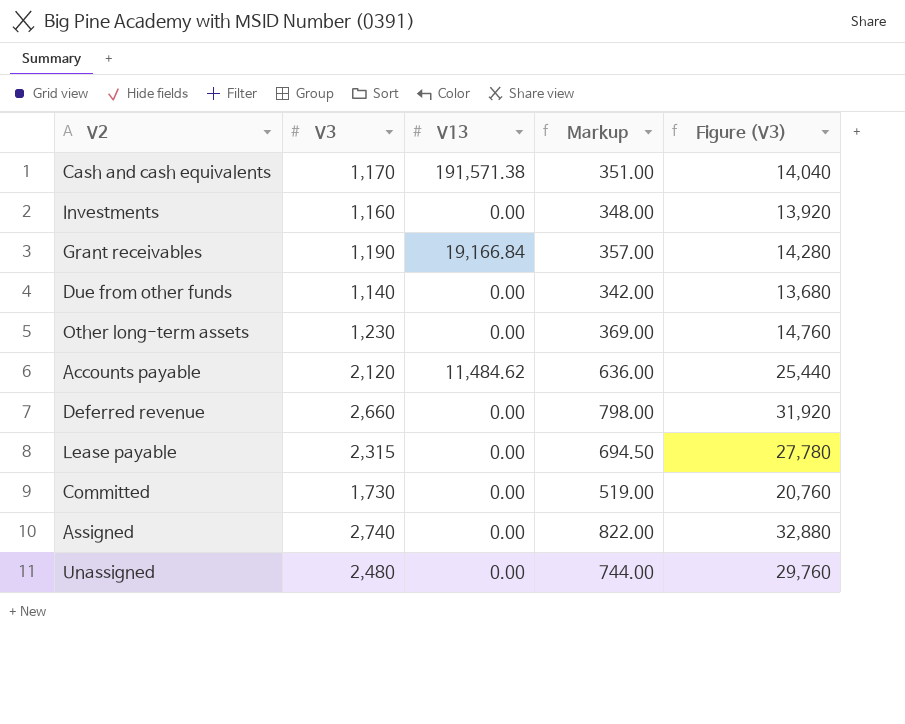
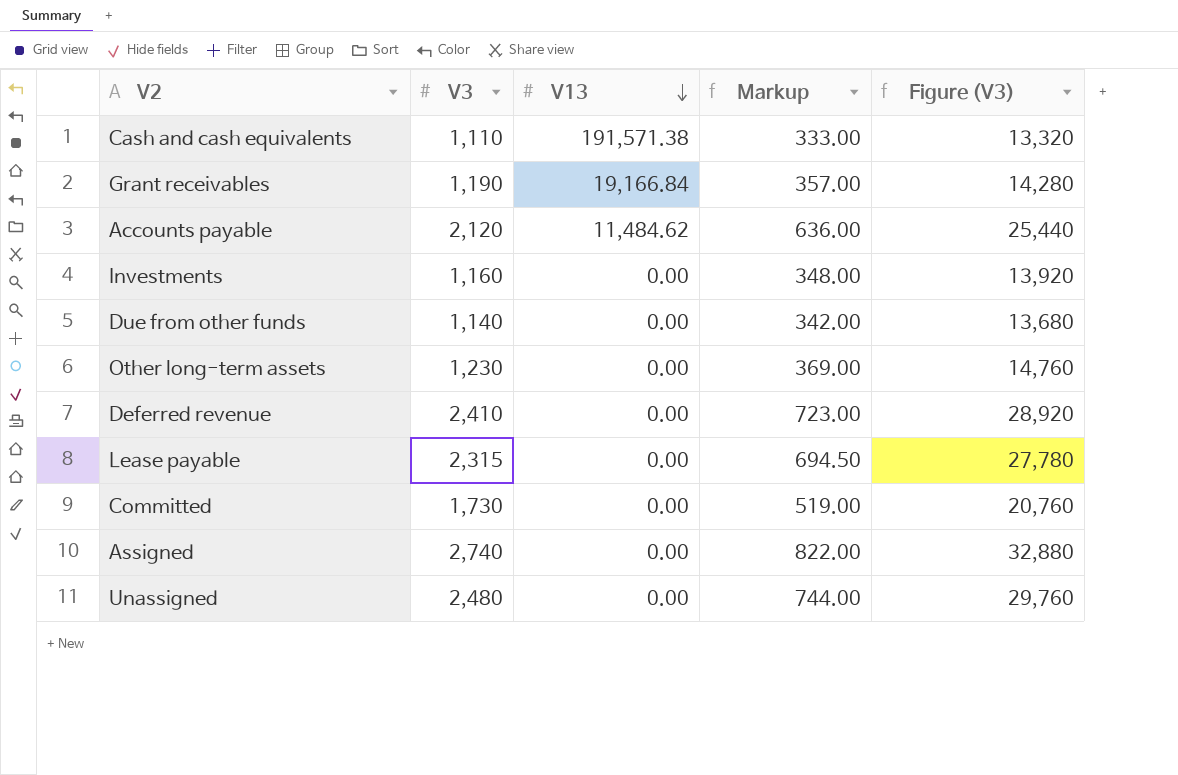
row order: none -> V13 descending
Cash and cash equivalents | V3: 1,170 -> 1,110
Cash and cash equivalents | Markup: 351.00 -> 333.00
Cash and cash equivalents | Figure (V3): 14,040 -> 13,320
Deferred revenue | V3: 2,660 -> 2,410
Deferred revenue | Markup: 798.00 -> 723.00
Deferred revenue | Figure (V3): 31,920 -> 28,920

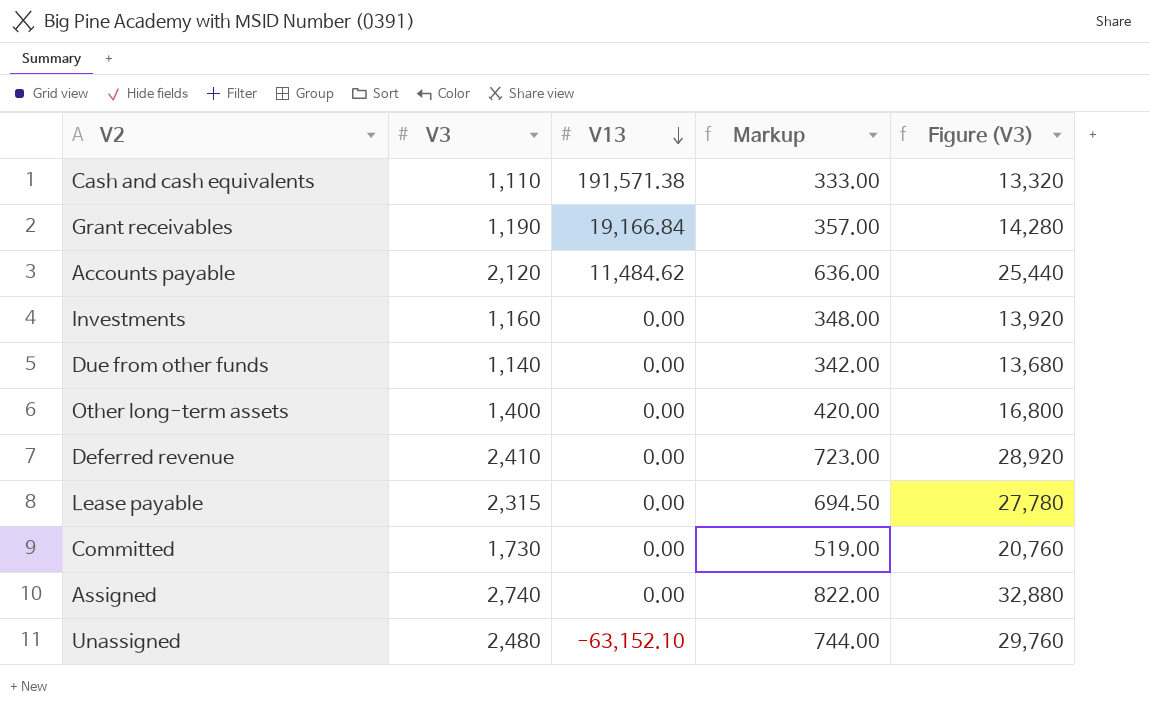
Other long-term assets | V3: 1,230 -> 1,400
Other long-term assets | Markup: 369.00 -> 420.00
Other long-term assets | Figure (V3): 14,760 -> 16,800
Unassigned | V13: 0.00 -> -63,152.10

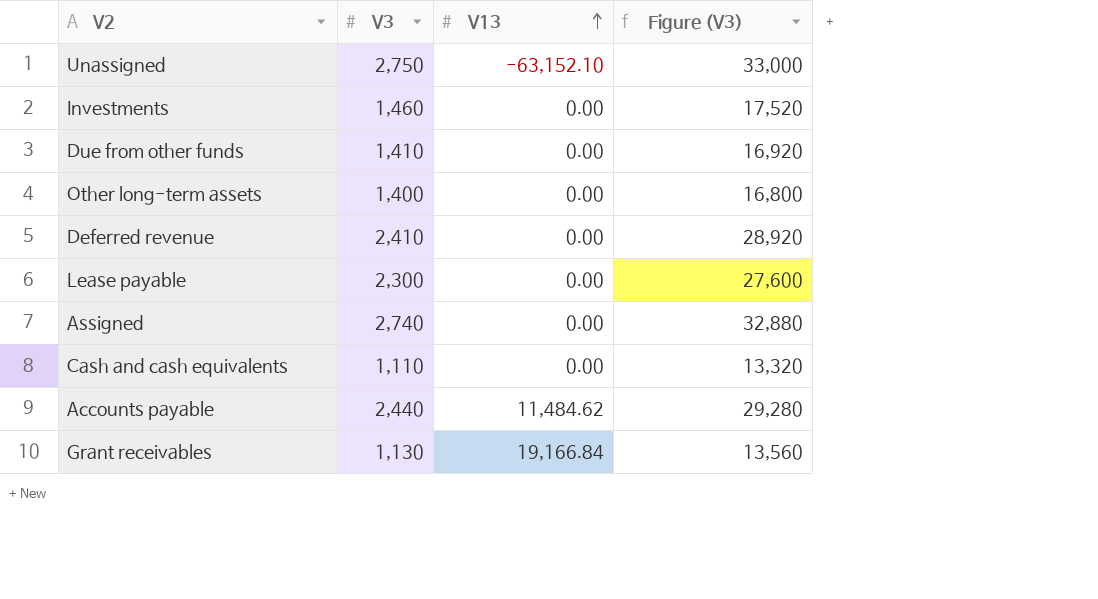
row order: V13 descending -> V13 ascending
column Markup | formula: [V3] * 0.3 -> none
row Committed: 1,730 | 0.00 | 519.00 | 20,760 -> none
Unassigned | V3: 2,480 -> 2,750
Unassigned | Figure (V3): 29,760 -> 33,000
Investments | V3: 1,160 -> 1,460
Investments | Figure (V3): 13,920 -> 17,520
Due from other funds | V3: 1,140 -> 1,410
Due from other funds | Figure (V3): 13,680 -> 16,920
Lease payable | V3: 2,315 -> 2,300
Lease payable | Figure (V3): 27,780 -> 27,600
Cash and cash equivalents | V13: 191,571.38 -> 0.00
Accounts payable | V3: 2,120 -> 2,440
Accounts payable | Figure (V3): 25,440 -> 29,280
Grant receivables | V3: 1,190 -> 1,130
Grant receivables | Figure (V3): 14,280 -> 13,560

